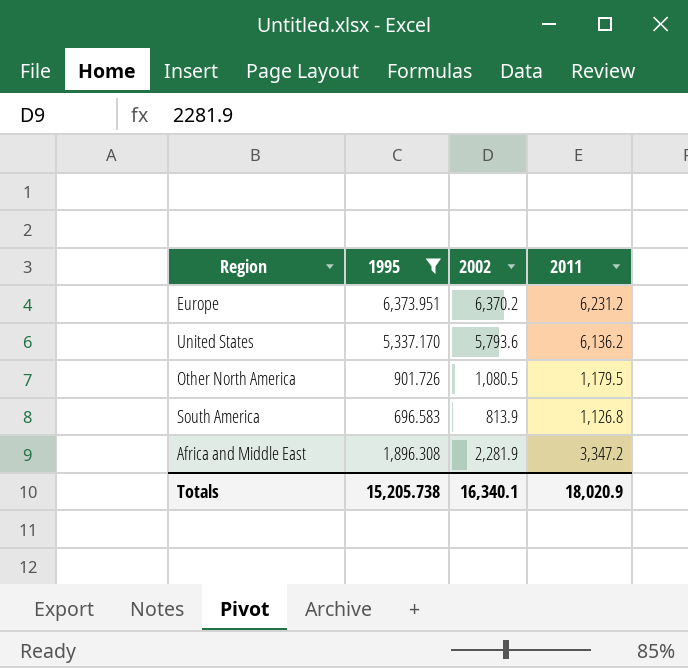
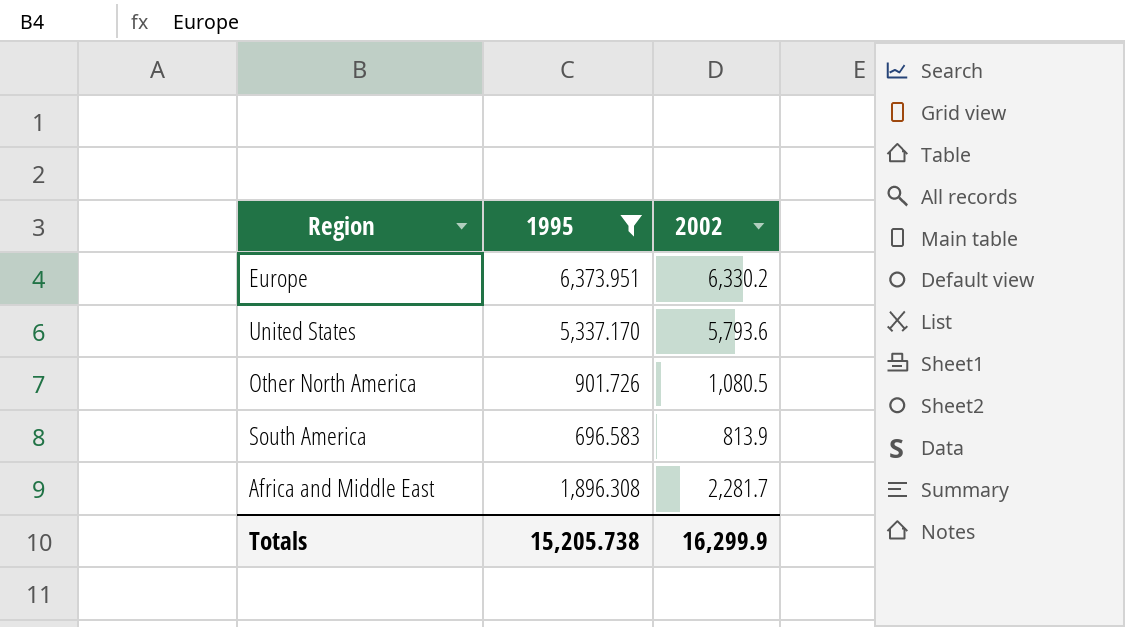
column 2011 | position: 4 -> none
Europe | 2002: 6,370.2 -> 6,330.2
Africa and Middle East | 2002: 2,281.9 -> 2,281.7
Totals | 2002: 16,340.1 -> 16,299.9

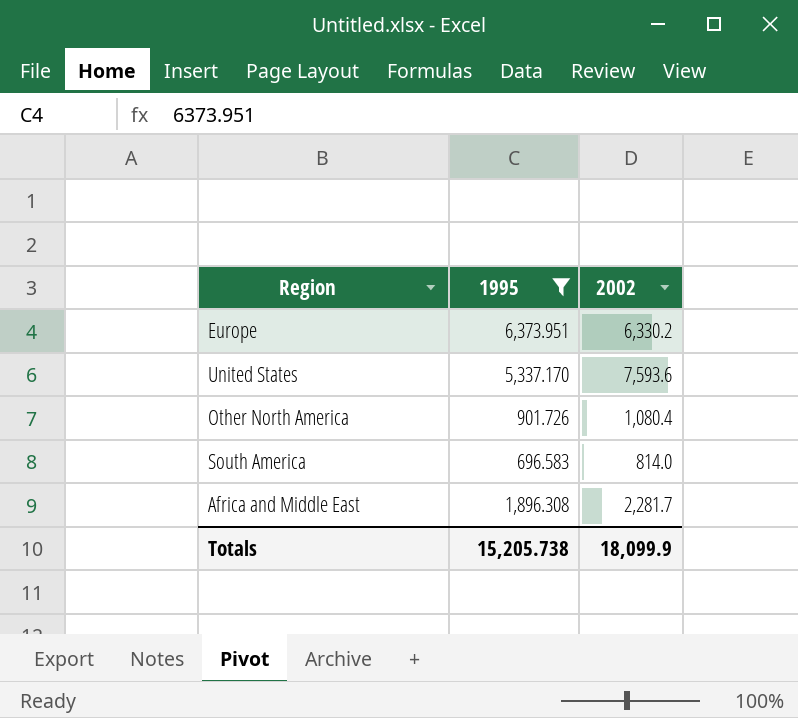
United States | 2002: 5,793.6 -> 7,593.6
Other North America | 2002: 1,080.5 -> 1,080.4
South America | 2002: 813.9 -> 814.0
Totals | 2002: 16,299.9 -> 18,099.9

